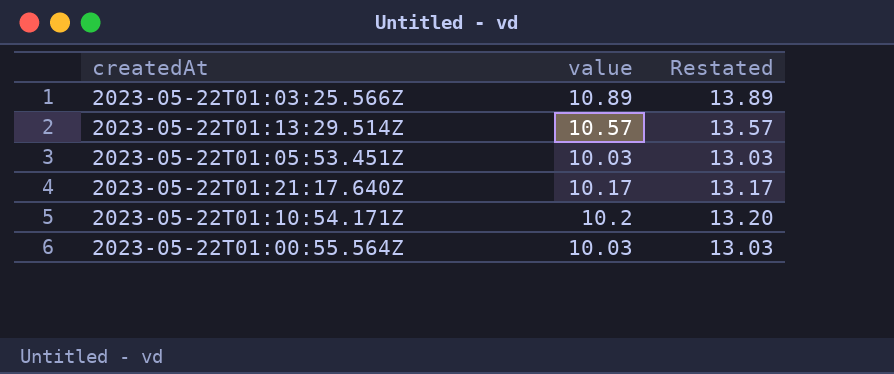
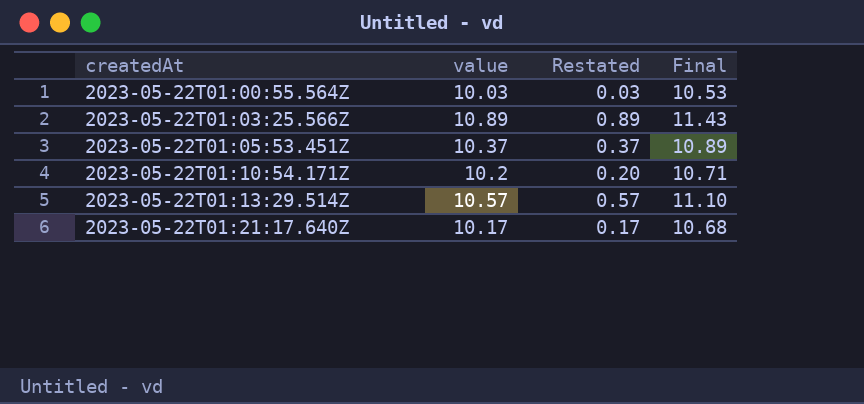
row order: none -> createdAt ascending
column Restated | formula: [value] + 3 -> [value] - 10
column Final | formula: none -> [value] * 1.05
2023-05-22T01:05:53.451Z | value: 10.03 -> 10.37

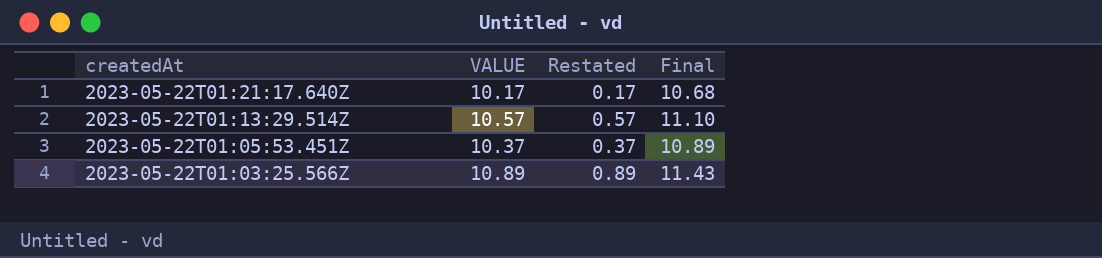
row order: createdAt ascending -> createdAt descending
column name: value -> VALUE
row 2023-05-22T01:00:55.564Z: 10.03 | 0.03 | 10.53 -> none
row 2023-05-22T01:10:54.171Z: 10.2 | 0.20 | 10.71 -> none

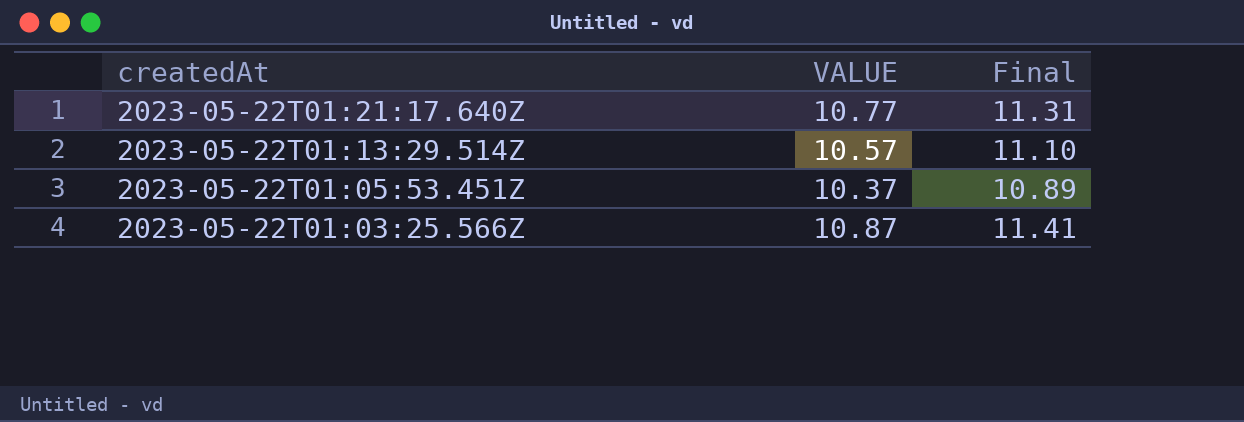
column Restated | formula: [VALUE] - 10 -> none
2023-05-22T01:21:17.640Z | VALUE: 10.17 -> 10.77
2023-05-22T01:21:17.640Z | Final: 10.68 -> 11.31
2023-05-22T01:03:25.566Z | VALUE: 10.89 -> 10.87
2023-05-22T01:03:25.566Z | Final: 11.43 -> 11.41

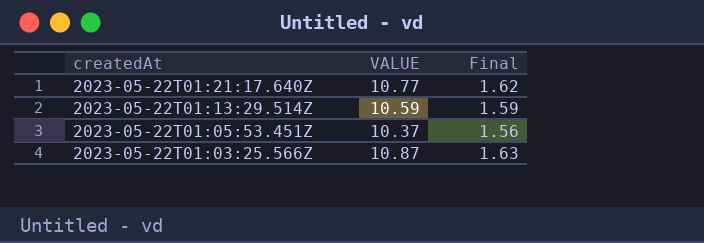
column Final | formula: [VALUE] * 1.05 -> [VALUE] * 0.15
2023-05-22T01:13:29.514Z | VALUE: 10.57 -> 10.59

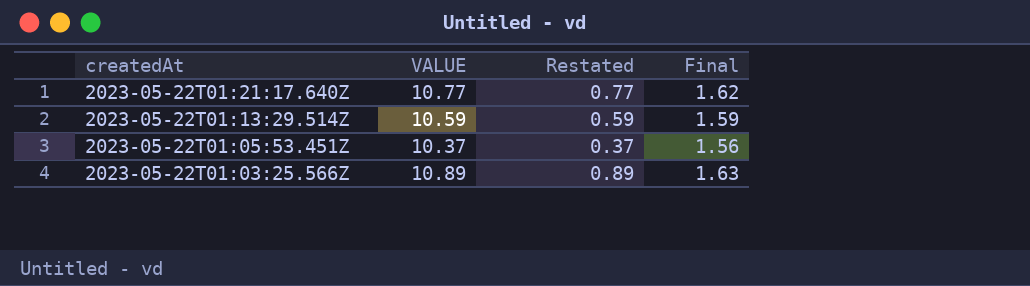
column Restated | formula: none -> [VALUE] - 10
2023-05-22T01:03:25.566Z | VALUE: 10.87 -> 10.89

